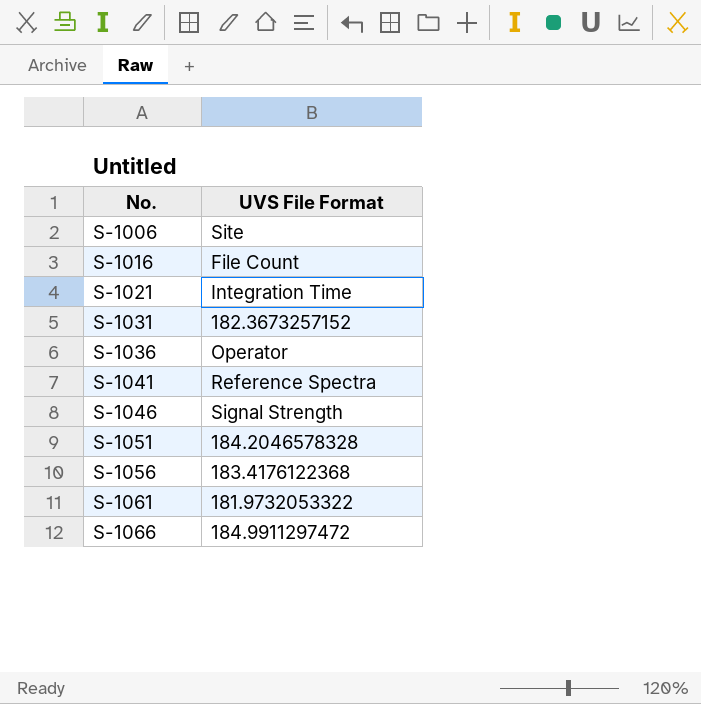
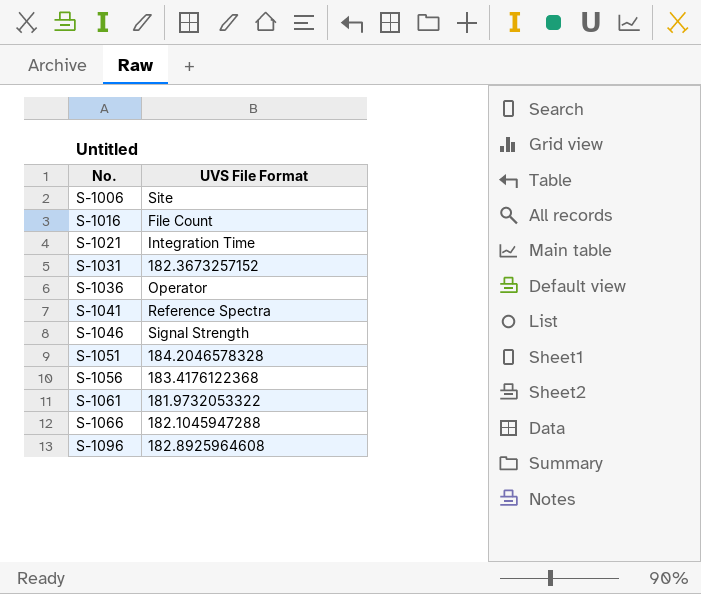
S-1066 | UVS File Format: 184.9911297472 -> 182.1045947288
row S-1096: none -> 182.8925964608

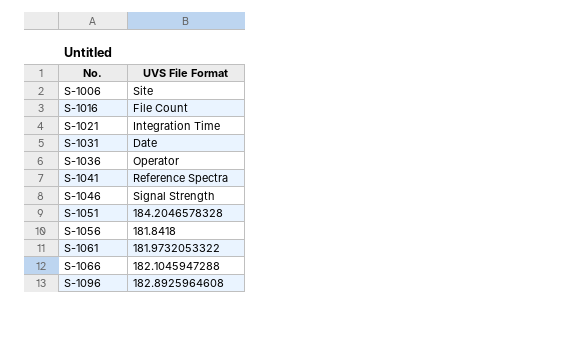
S-1031 | UVS File Format: 182.3673257152 -> Date
S-1056 | UVS File Format: 183.4176122368 -> 181.8418

